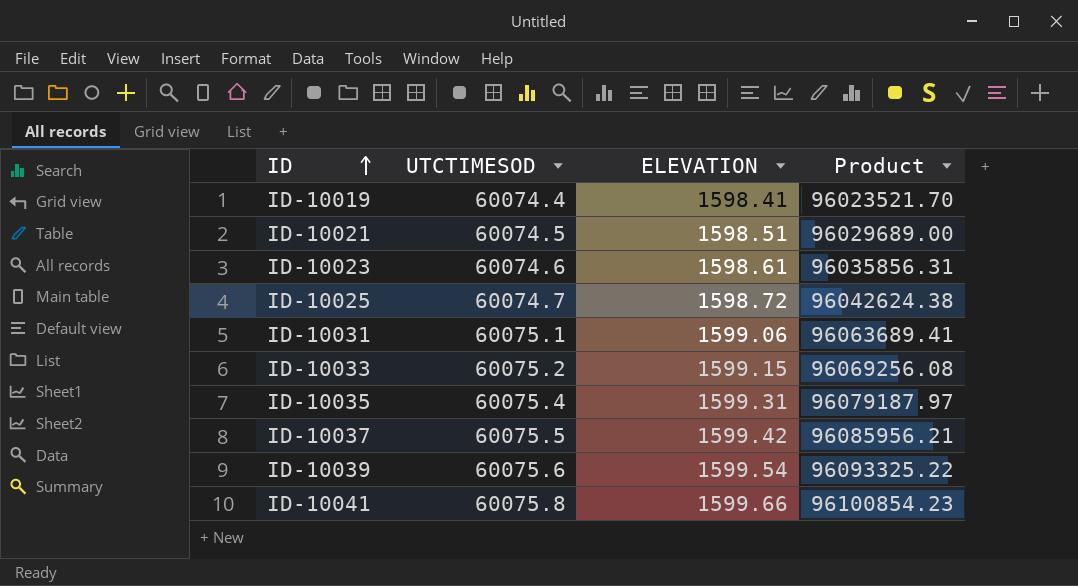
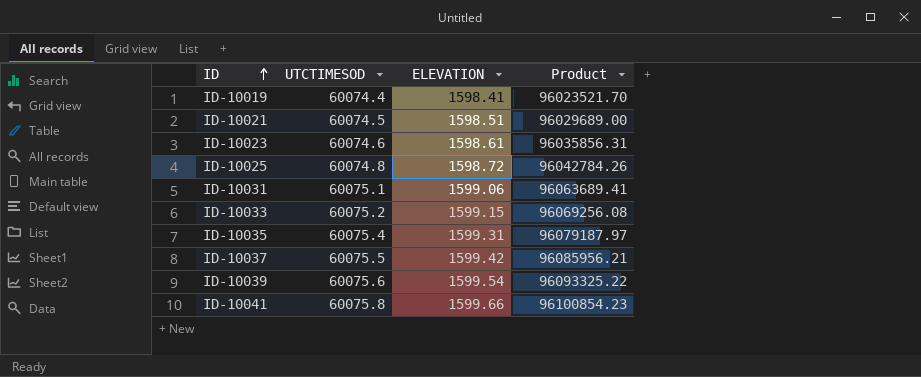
ID-10025 | UTCTIMESOD: 60074.7 -> 60074.8
ID-10025 | Product: 96042624.38 -> 96042784.26

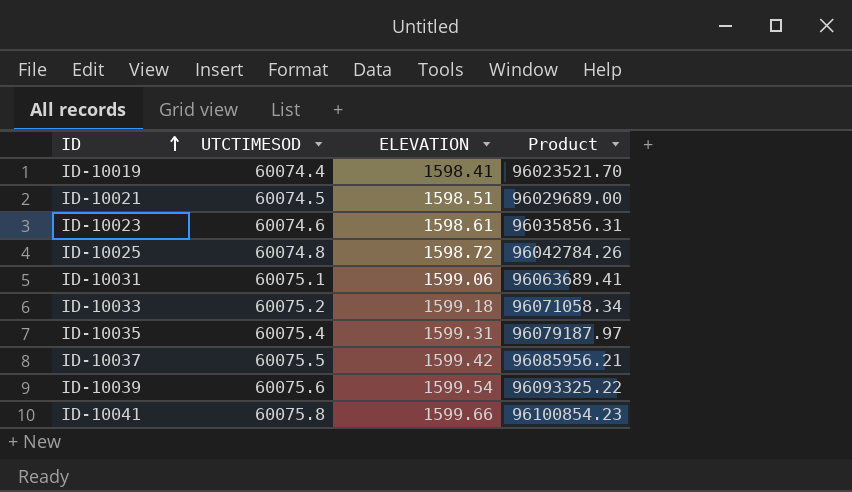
ID-10033 | ELEVATION: 1599.15 -> 1599.18
ID-10033 | Product: 96069256.08 -> 96071058.34

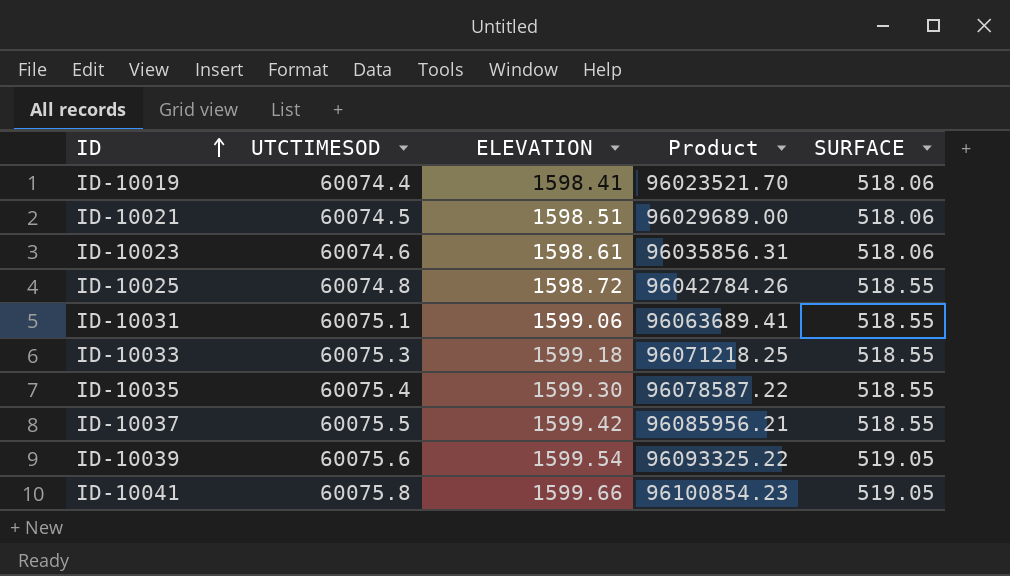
column SURFACE | position: none -> 5
ID-10033 | UTCTIMESOD: 60075.2 -> 60075.3
ID-10033 | Product: 96071058.34 -> 96071218.25
ID-10035 | ELEVATION: 1599.31 -> 1599.30
ID-10035 | Product: 96079187.97 -> 96078587.22

